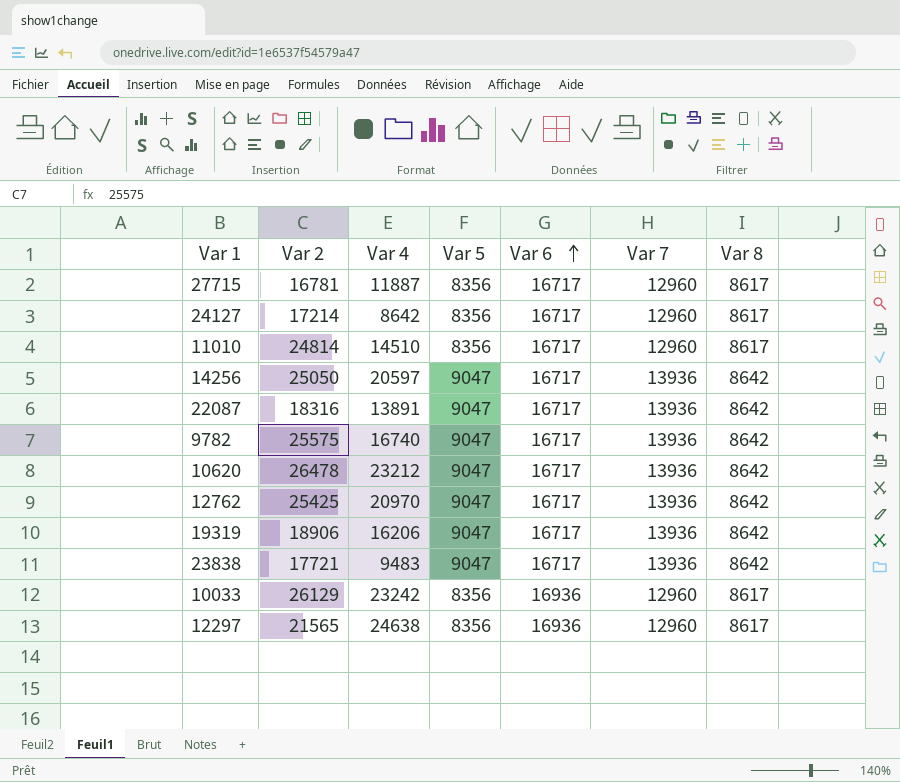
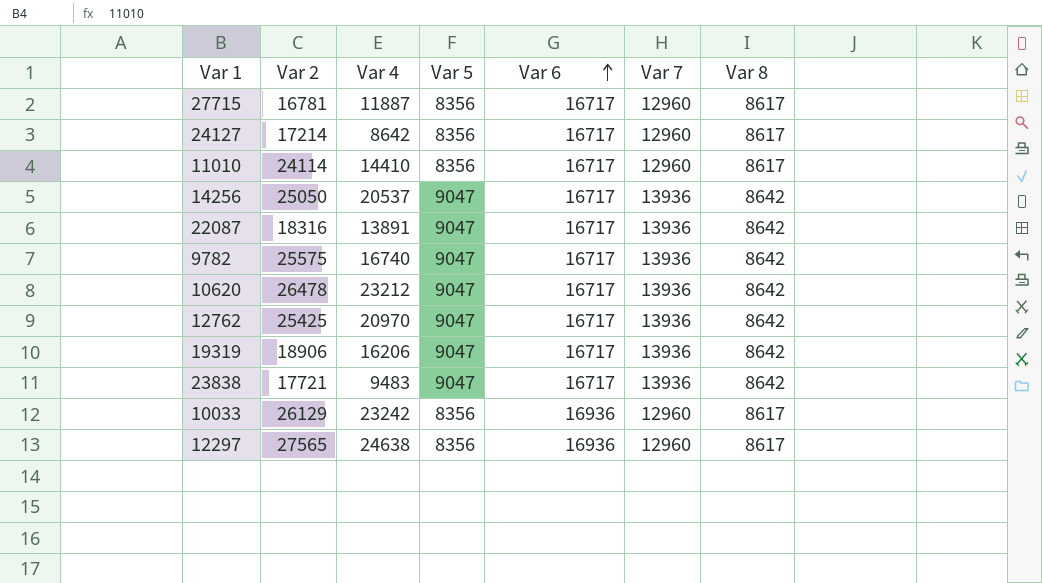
11010 | Var 2: 24814 -> 24114
11010 | Var 4: 14510 -> 14410
14256 | Var 4: 20597 -> 20537
12297 | Var 2: 21565 -> 27565

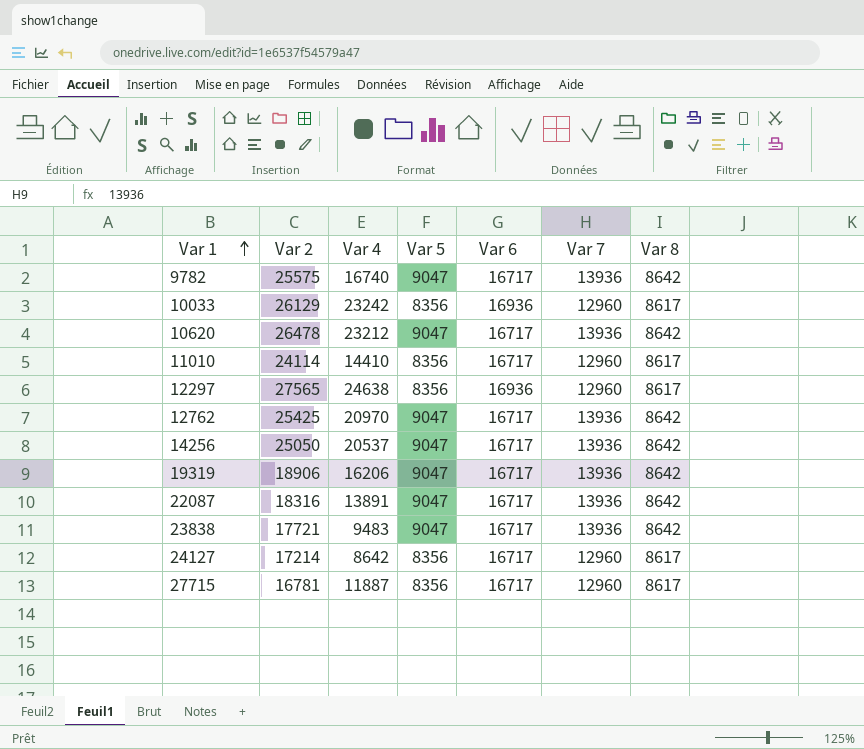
row order: Var 6 ascending -> Var 1 ascending

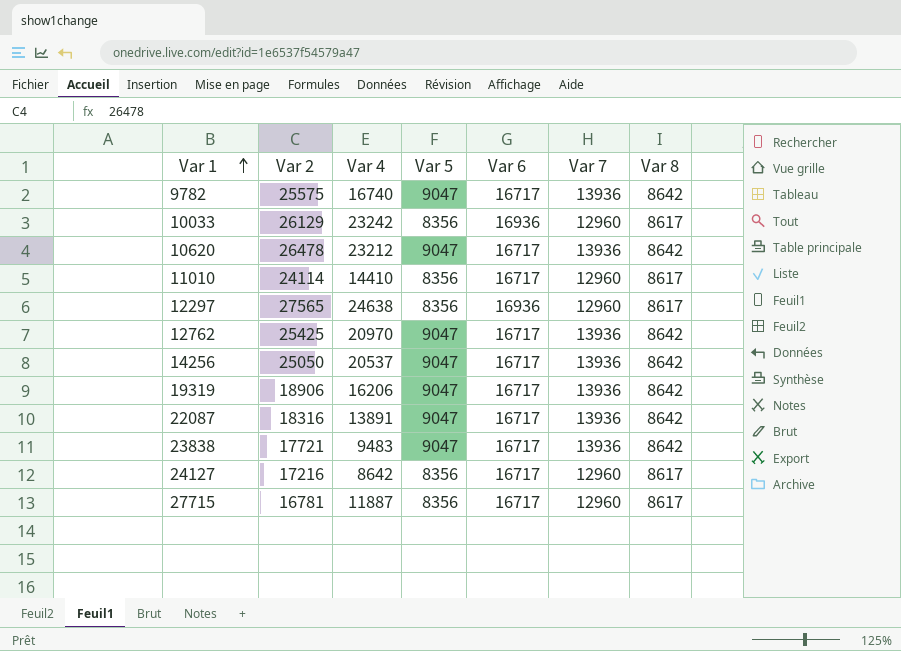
24127 | Var 2: 17214 -> 17216

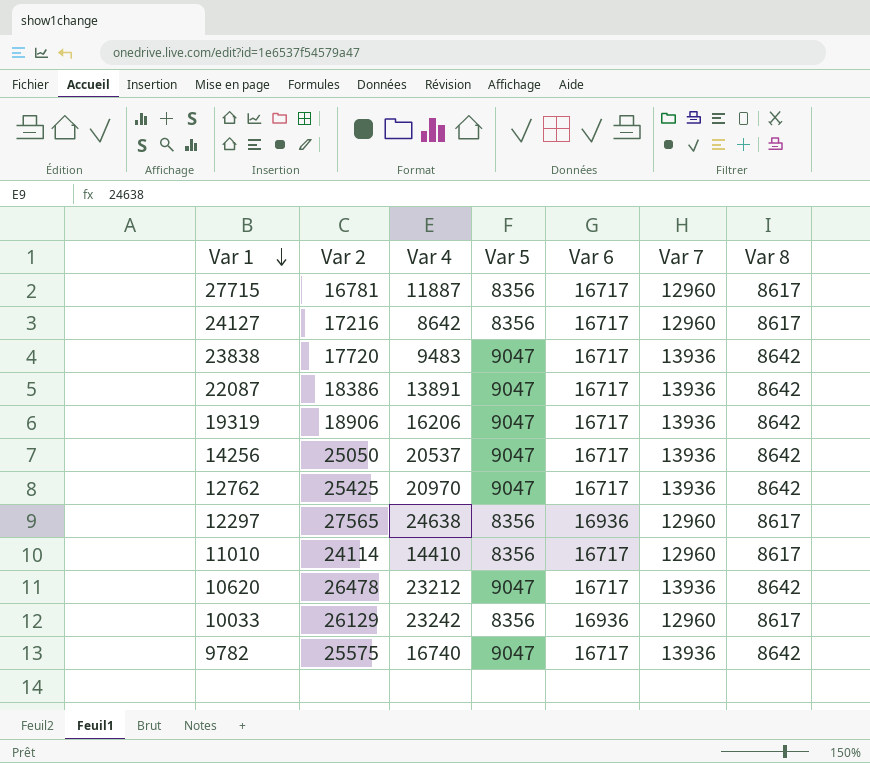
row order: Var 1 ascending -> Var 1 descending
23838 | Var 2: 17721 -> 17720
22087 | Var 2: 18316 -> 18386

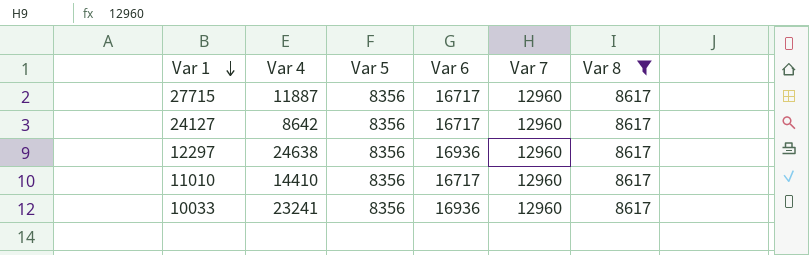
filter: none -> Var 8 = 8617
column Var 2 | position: 2 -> none
10033 | Var 4: 23242 -> 23241

